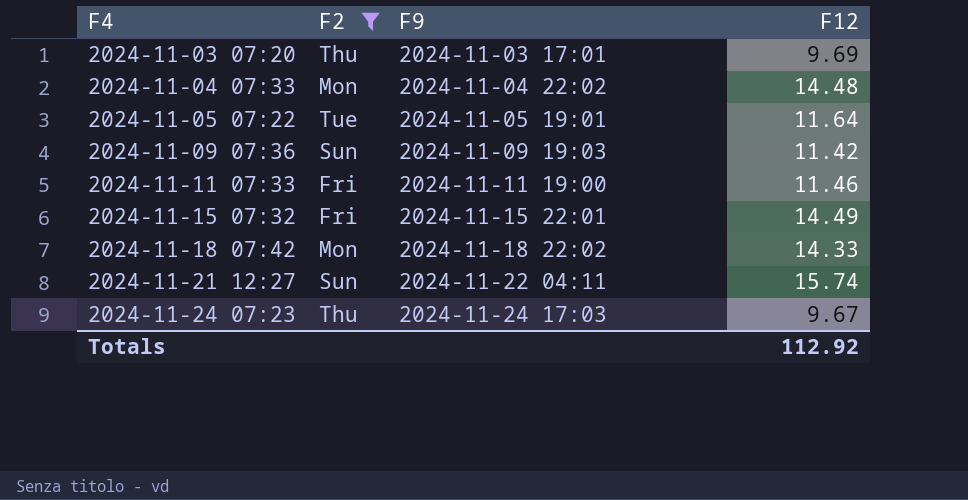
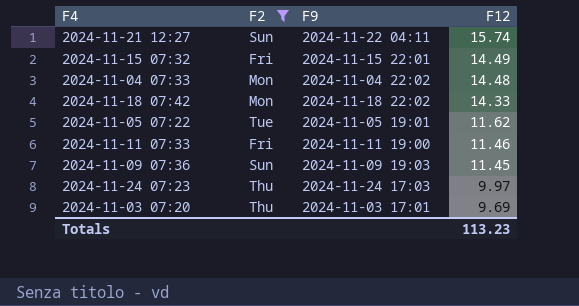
row order: F4 ascending -> F12 descending
2024-11-05 07:22 | F12: 11.64 -> 11.62
2024-11-09 07:36 | F12: 11.42 -> 11.45
2024-11-24 07:23 | F12: 9.67 -> 9.97
Totals | F12: 112.92 -> 113.23

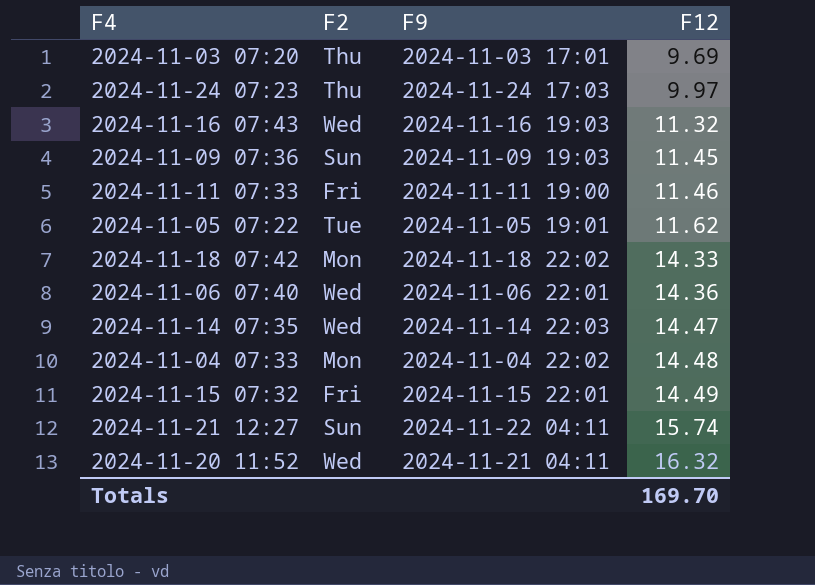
filter: F2 != Wed -> none
row order: F12 descending -> F12 ascending
Totals | F12: 113.23 -> 169.70

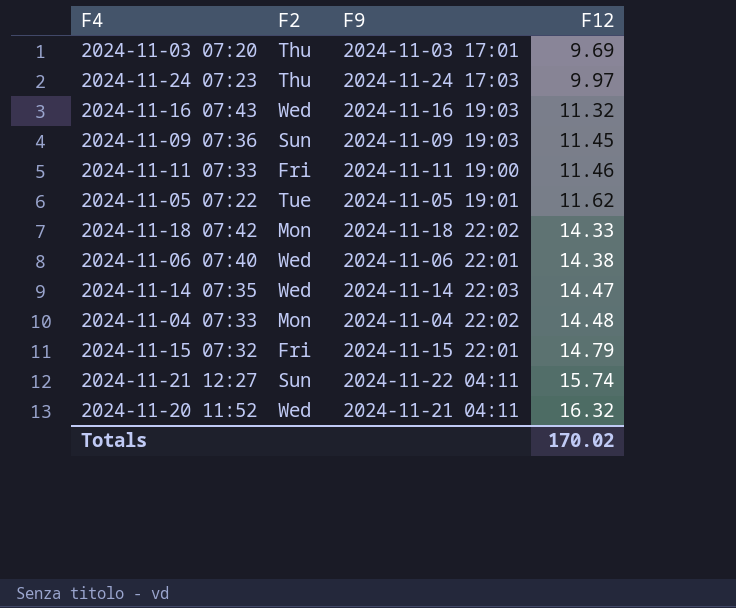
2024-11-06 07:40 | F12: 14.36 -> 14.38
2024-11-15 07:32 | F12: 14.49 -> 14.79
Totals | F12: 169.70 -> 170.02

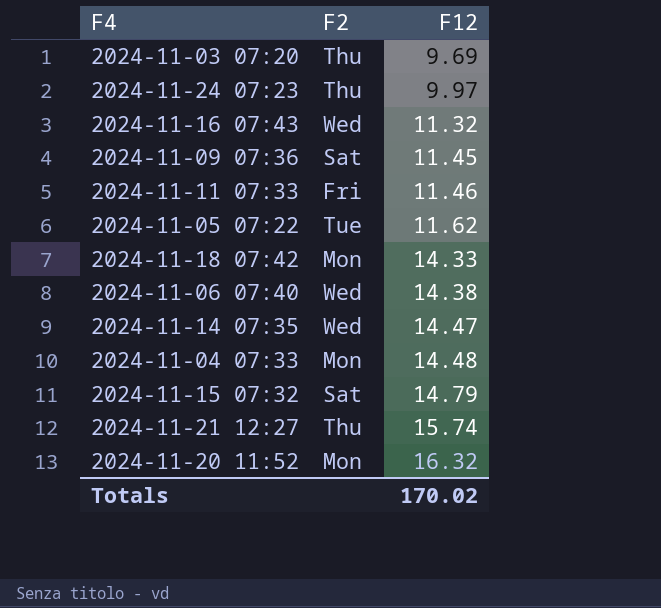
column F9 | position: 3 -> none
2024-11-09 07:36 | F2: Sun -> Sat
2024-11-15 07:32 | F2: Fri -> Sat
2024-11-21 12:27 | F2: Sun -> Thu
2024-11-20 11:52 | F2: Wed -> Mon

